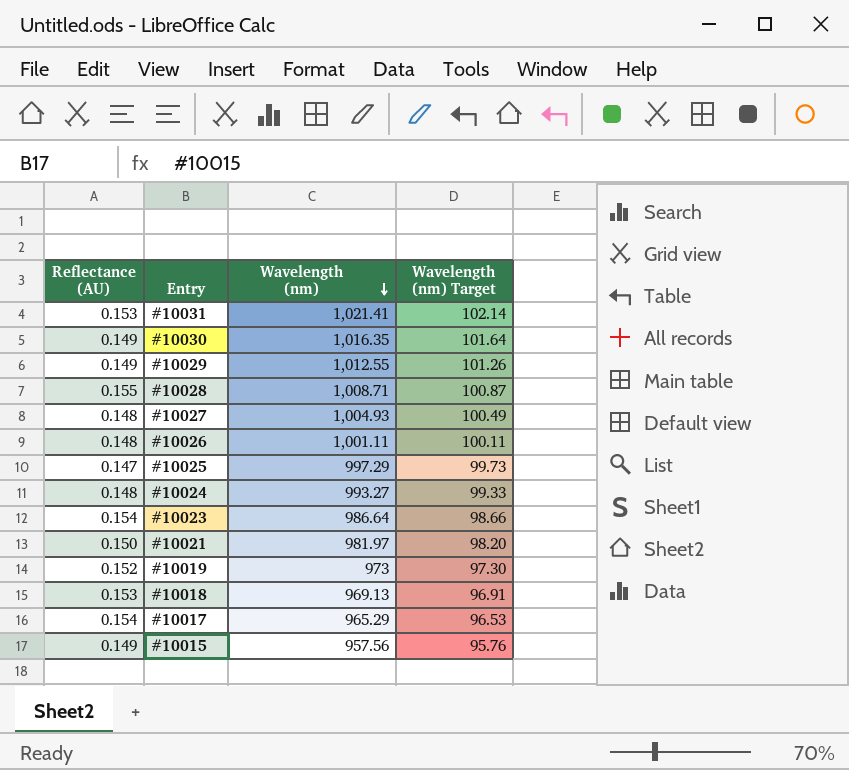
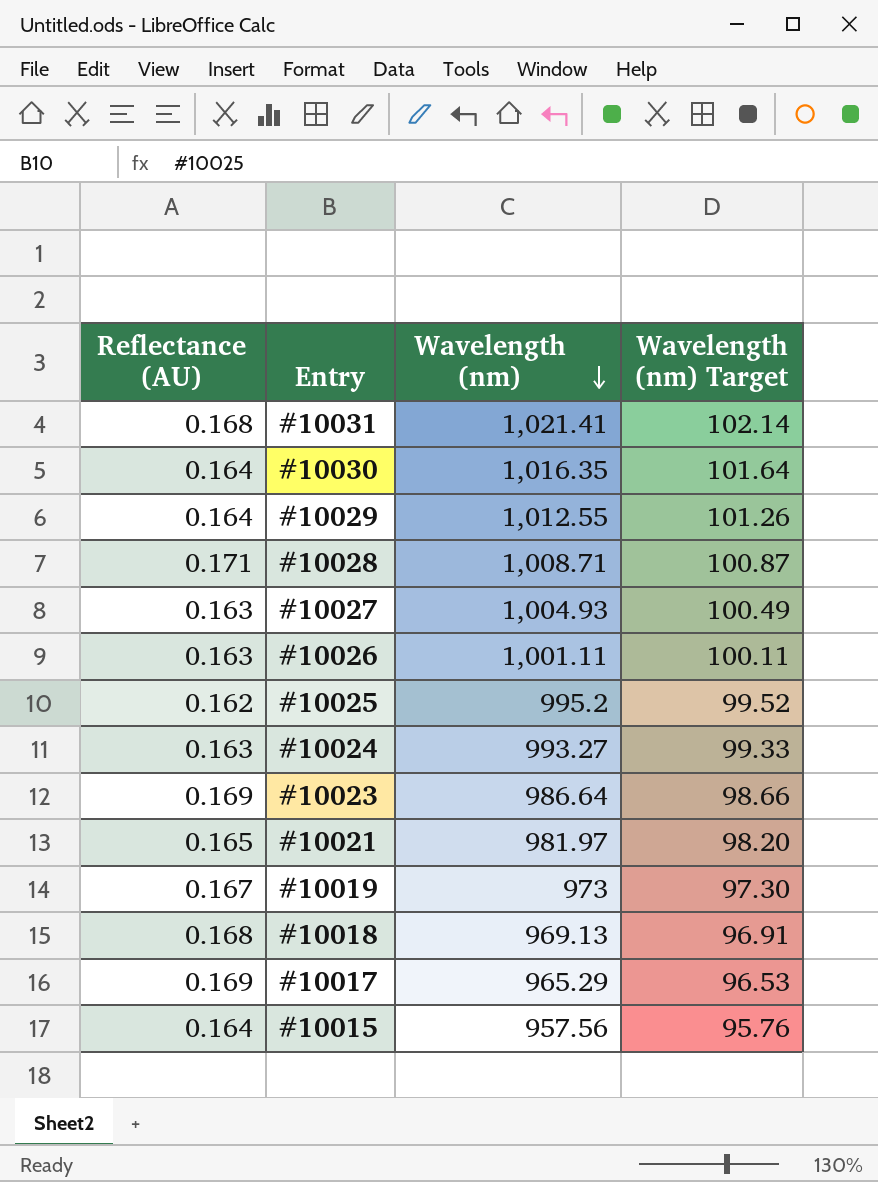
#10031 | Reflectance (AU): 0.153 -> 0.168
#10030 | Reflectance (AU): 0.149 -> 0.164
#10029 | Reflectance (AU): 0.149 -> 0.164
#10028 | Reflectance (AU): 0.155 -> 0.171
#10027 | Reflectance (AU): 0.148 -> 0.163
#10026 | Reflectance (AU): 0.148 -> 0.163
#10025 | Reflectance (AU): 0.147 -> 0.162
#10025 | Wavelength (nm): 997.29 -> 995.2
#10025 | Wavelength (nm) Target: 99.73 -> 99.52
#10024 | Reflectance (AU): 0.148 -> 0.163
#10023 | Reflectance (AU): 0.154 -> 0.169
#10021 | Reflectance (AU): 0.150 -> 0.165
#10019 | Reflectance (AU): 0.152 -> 0.167
#10018 | Reflectance (AU): 0.153 -> 0.168
#10017 | Reflectance (AU): 0.154 -> 0.169
#10015 | Reflectance (AU): 0.149 -> 0.164

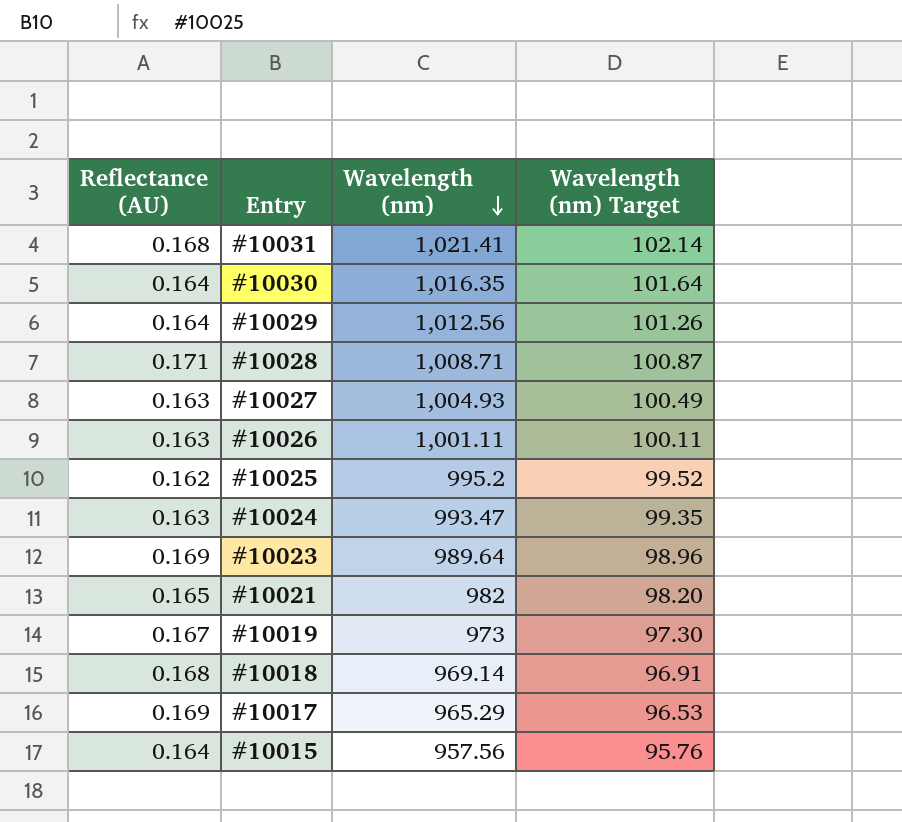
#10029 | Wavelength (nm): 1,012.55 -> 1,012.56
#10024 | Wavelength (nm): 993.27 -> 993.47
#10024 | Wavelength (nm) Target: 99.33 -> 99.35
#10023 | Wavelength (nm): 986.64 -> 989.64
#10023 | Wavelength (nm) Target: 98.66 -> 98.96
#10021 | Wavelength (nm): 981.97 -> 982
#10018 | Wavelength (nm): 969.13 -> 969.14

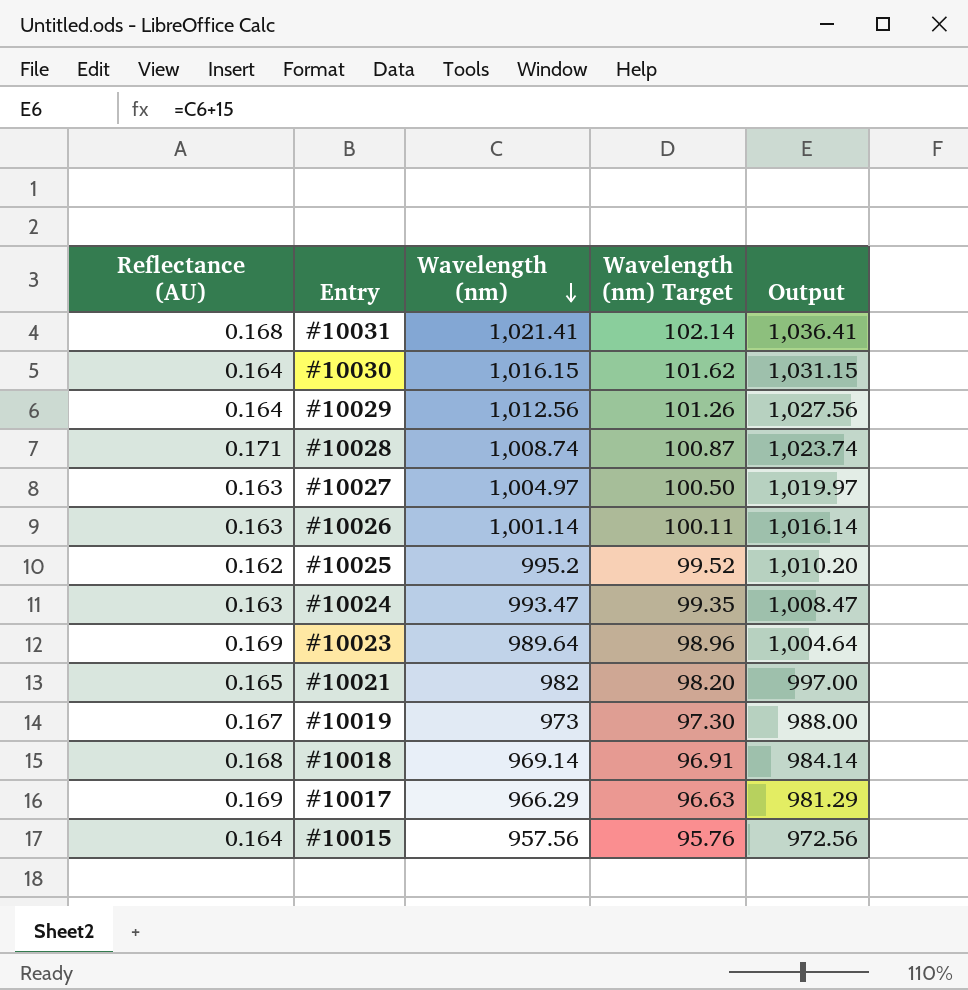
column Output | formula: none -> [Wavelength (nm)] + 15
#10030 | Wavelength (nm): 1,016.35 -> 1,016.15
#10030 | Wavelength (nm) Target: 101.64 -> 101.62
#10028 | Wavelength (nm): 1,008.71 -> 1,008.74
#10027 | Wavelength (nm): 1,004.93 -> 1,004.97
#10027 | Wavelength (nm) Target: 100.49 -> 100.50
#10026 | Wavelength (nm): 1,001.11 -> 1,001.14
#10017 | Wavelength (nm): 965.29 -> 966.29
#10017 | Wavelength (nm) Target: 96.53 -> 96.63

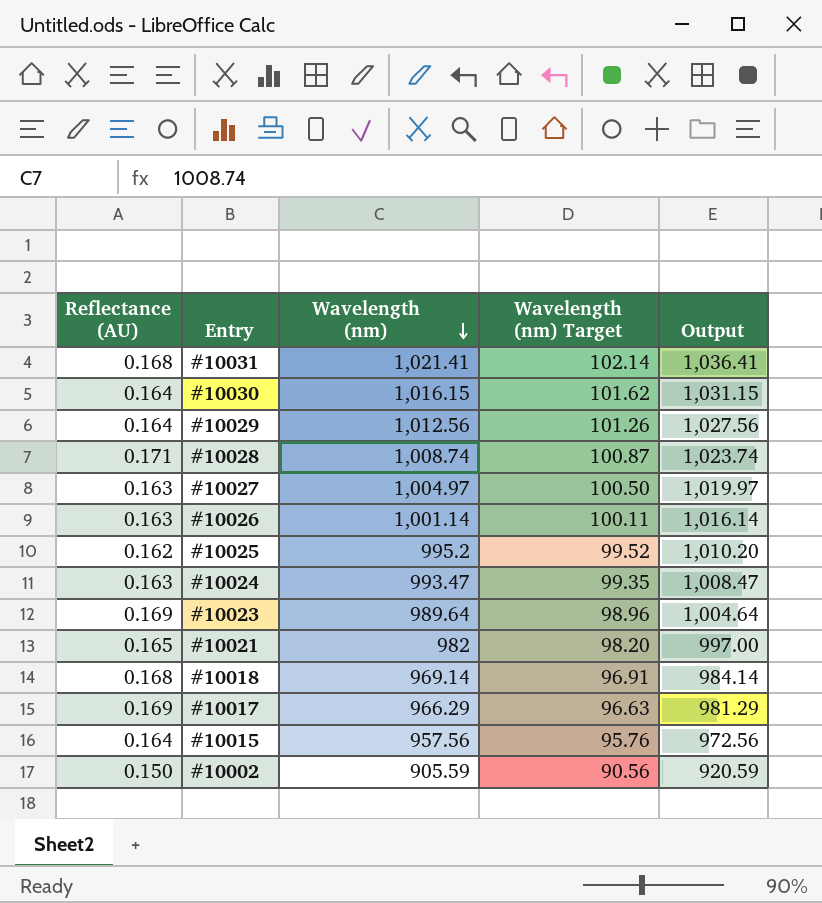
row #10019: 0.167 | 973 | 97.30 | 988.00 -> none
row #10002: none -> 0.150 | 905.59 | 90.56 | 920.59

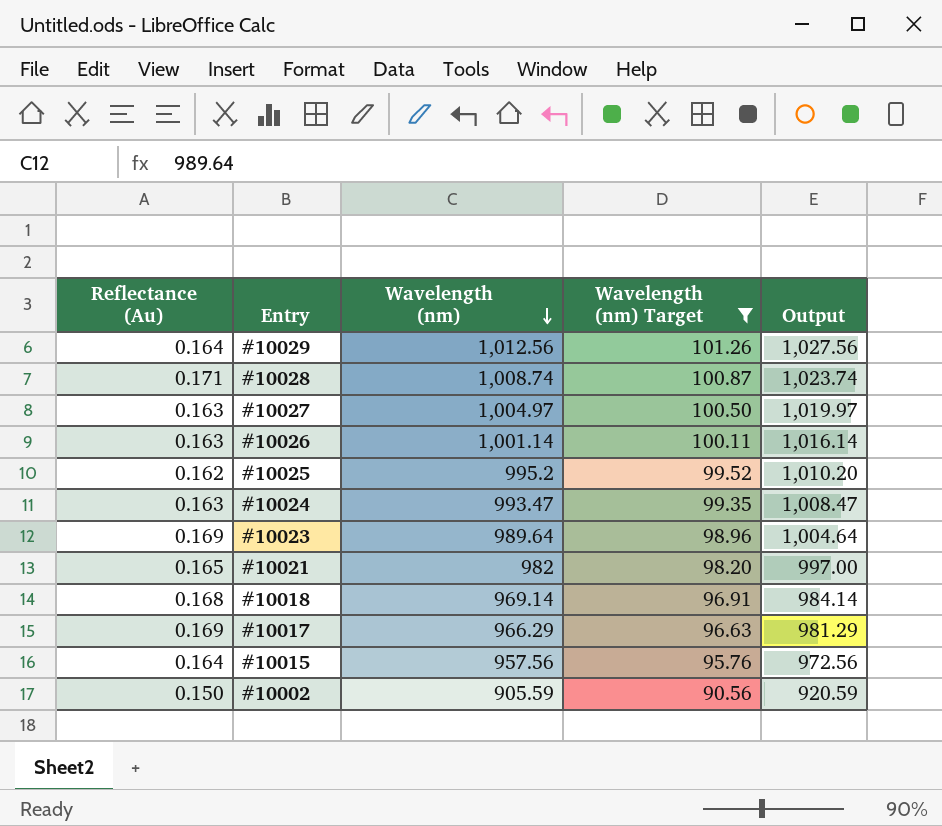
filter: none -> Wavelength (nm) Target <= 101.26
column name: Reflectance (AU) -> Reflectance (Au)

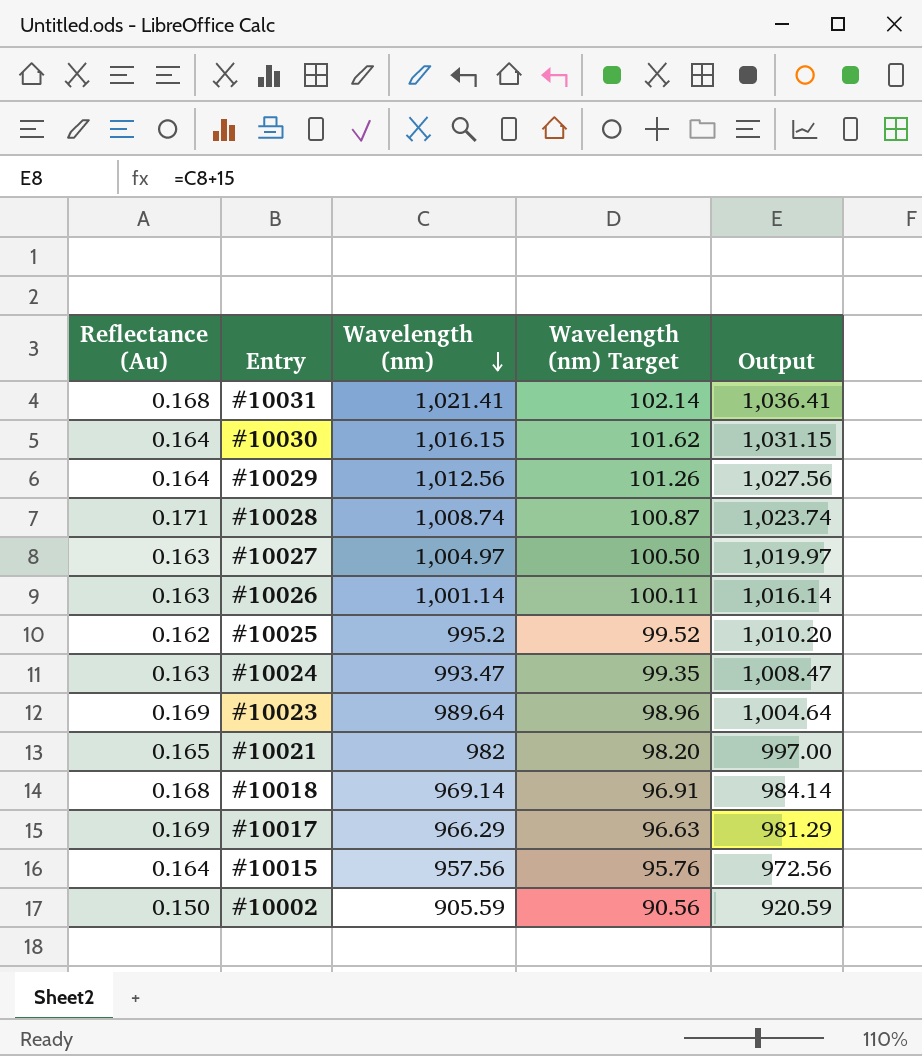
filter: Wavelength (nm) Target <= 101.26 -> none

